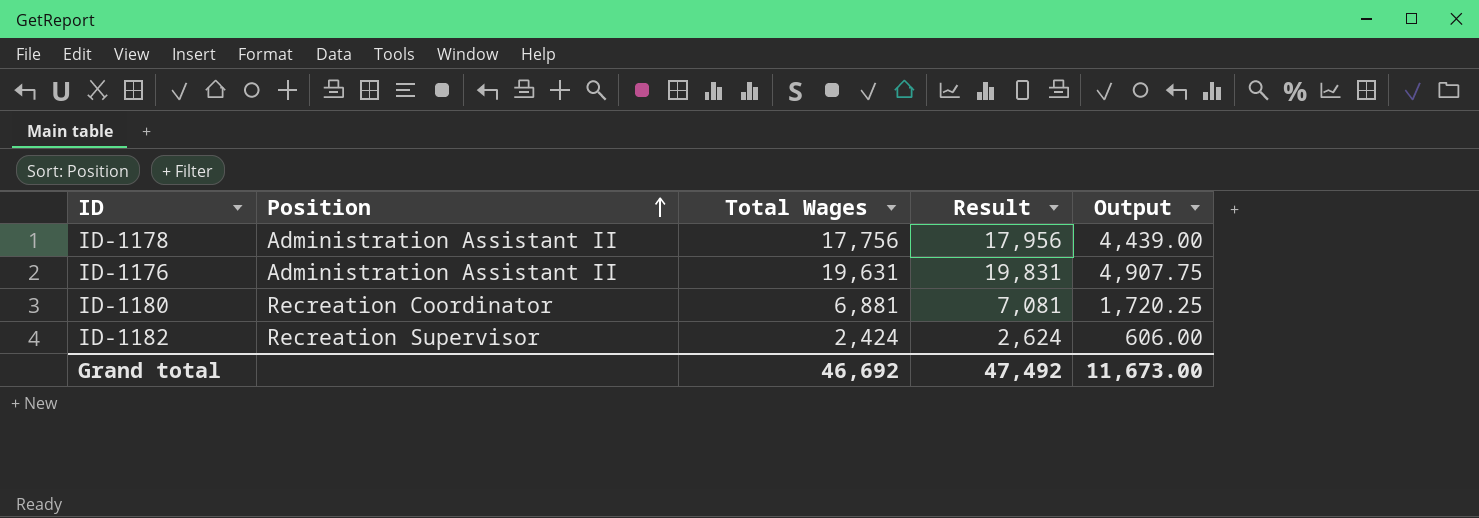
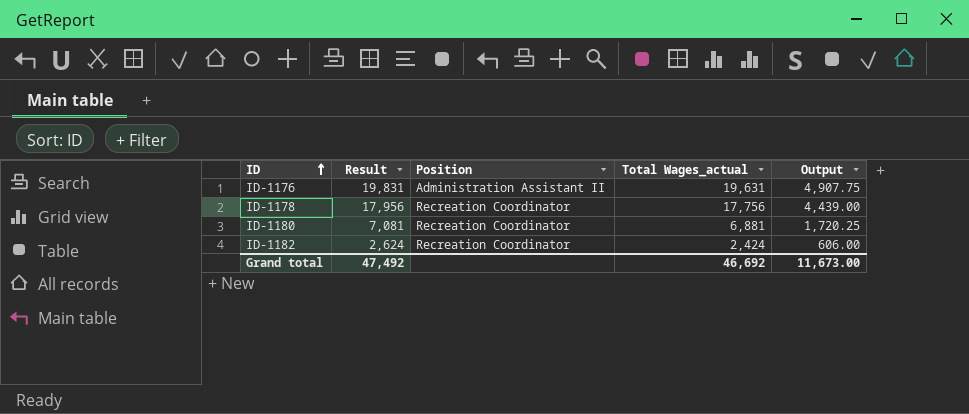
row order: Position ascending -> ID ascending
column Result | position: 4 -> 2
column name: Total Wages -> Total Wages_actual
ID-1178 | Position: Administration Assistant II -> Recreation Coordinator
ID-1182 | Position: Recreation Supervisor -> Recreation Coordinator

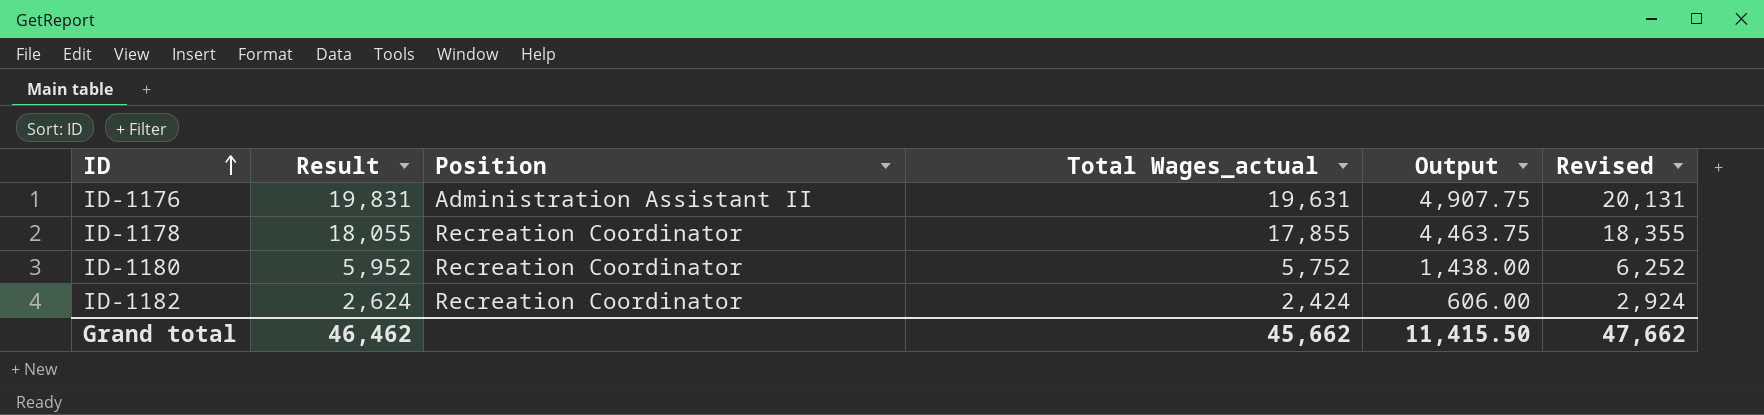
column Revised | formula: none -> [Total Wages_actual] + 500
ID-1178 | Result: 17,956 -> 18,055
ID-1178 | Total Wages_actual: 17,756 -> 17,855
ID-1178 | Output: 4,439.00 -> 4,463.75
ID-1180 | Result: 7,081 -> 5,952
ID-1180 | Total Wages_actual: 6,881 -> 5,752
ID-1180 | Output: 1,720.25 -> 1,438.00
Grand total | Result: 47,492 -> 46,462
Grand total | Total Wages_actual: 46,692 -> 45,662
Grand total | Output: 11,673.00 -> 11,415.50

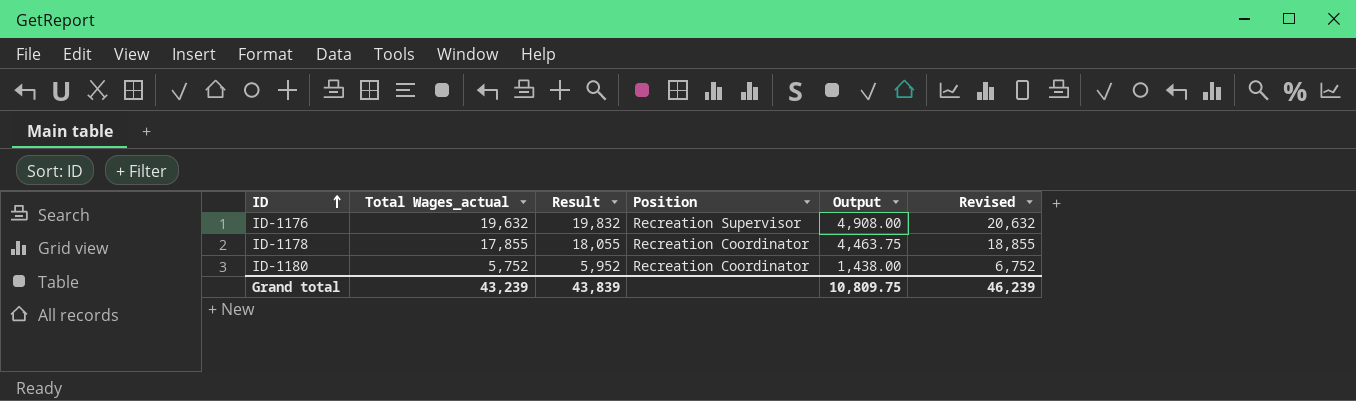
column Total Wages_actual | position: 4 -> 2
column Revised | formula: [Total Wages_actual] + 500 -> [Total Wages_actual] + 1000
row ID-1182: 2,624 | Recreation Coordinator | 2,424 | 606.00 | 2,924 -> none
ID-1176 | Total Wages_actual: 19,631 -> 19,632
ID-1176 | Result: 19,831 -> 19,832
ID-1176 | Position: Administration Assistant II -> Recreation Supervisor
ID-1176 | Output: 4,907.75 -> 4,908.00
Grand total | Total Wages_actual: 45,662 -> 43,239
Grand total | Result: 46,462 -> 43,839
Grand total | Output: 11,415.50 -> 10,809.75
Grand total | Revised: 47,662 -> 46,239

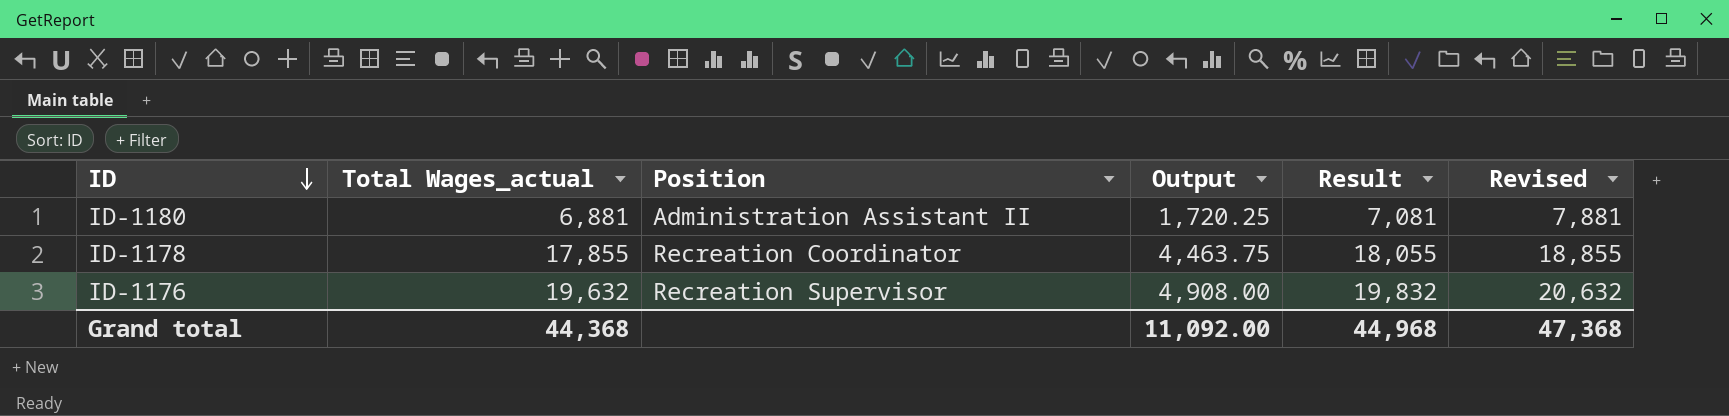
row order: ID ascending -> ID descending
column Result | position: 3 -> 5
ID-1180 | Total Wages_actual: 5,752 -> 6,881
ID-1180 | Position: Recreation Coordinator -> Administration Assistant II
ID-1180 | Output: 1,438.00 -> 1,720.25
ID-1180 | Result: 5,952 -> 7,081
ID-1180 | Revised: 6,752 -> 7,881
Grand total | Total Wages_actual: 43,239 -> 44,368
Grand total | Output: 10,809.75 -> 11,092.00
Grand total | Result: 43,839 -> 44,968
Grand total | Revised: 46,239 -> 47,368

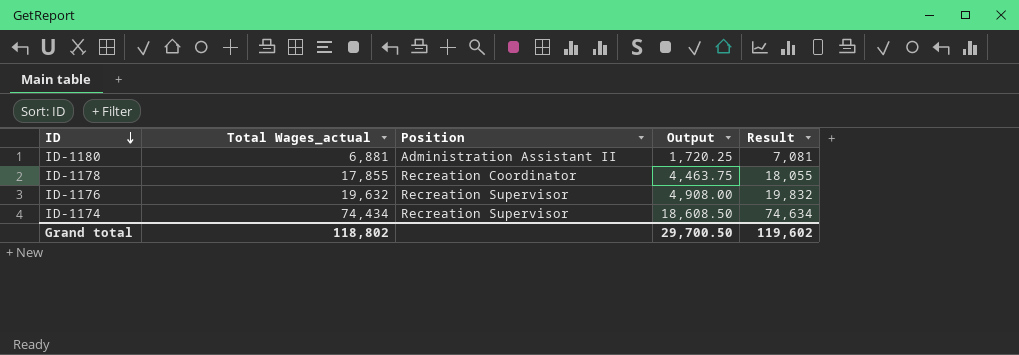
column Revised | formula: [Total Wages_actual] + 1000 -> none
row ID-1174: none -> 74,434 | Recreation Supervisor | 18,608.50 | 74,634
Grand total | Total Wages_actual: 44,368 -> 118,802
Grand total | Output: 11,092.00 -> 29,700.50
Grand total | Result: 44,968 -> 119,602

